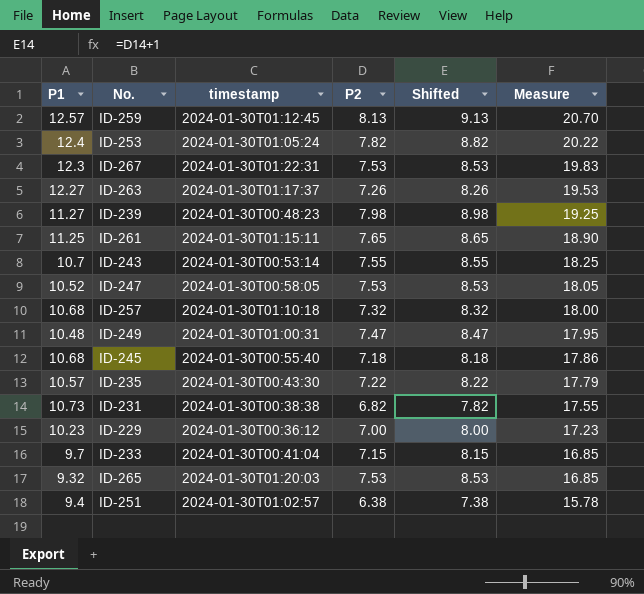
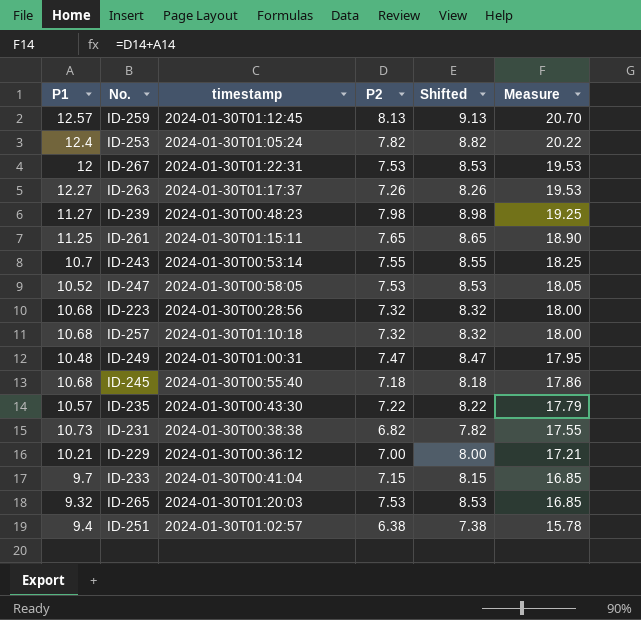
ID-267 | P1: 12.3 -> 12
ID-267 | Measure: 19.83 -> 19.53
row ID-223: none -> 10.68 | 2024-01-30T00:28:56 | 7.32 | 8.32 | 18.00
ID-229 | P1: 10.23 -> 10.21
ID-229 | Measure: 17.23 -> 17.21

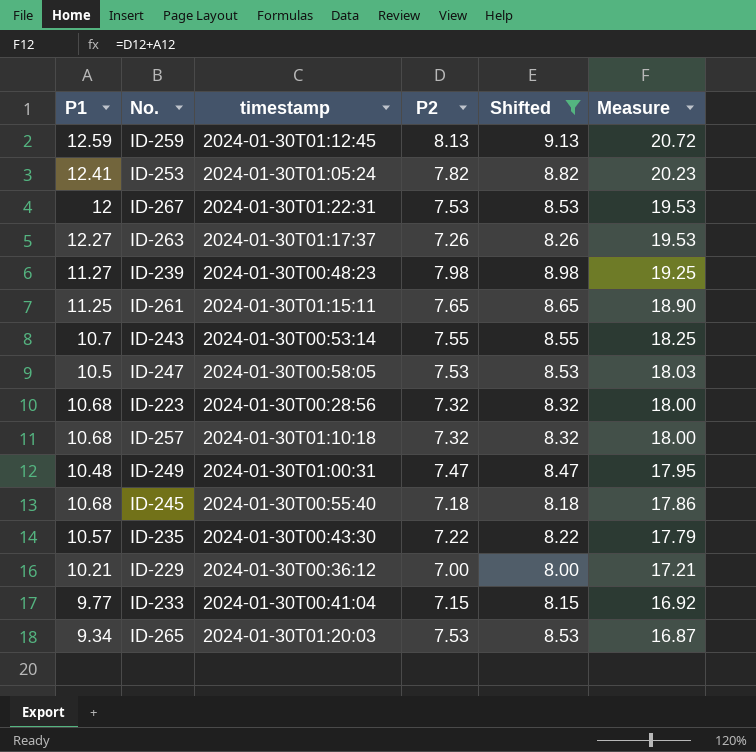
filter: none -> Shifted >= 8.00
ID-259 | P1: 12.57 -> 12.59
ID-259 | Measure: 20.70 -> 20.72
ID-253 | P1: 12.4 -> 12.41
ID-253 | Measure: 20.22 -> 20.23
ID-247 | P1: 10.52 -> 10.5
ID-247 | Measure: 18.05 -> 18.03
ID-233 | P1: 9.7 -> 9.77
ID-233 | Measure: 16.85 -> 16.92
ID-265 | P1: 9.32 -> 9.34
ID-265 | Measure: 16.85 -> 16.87

